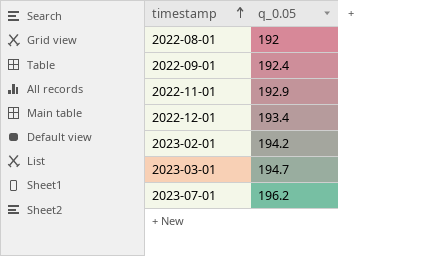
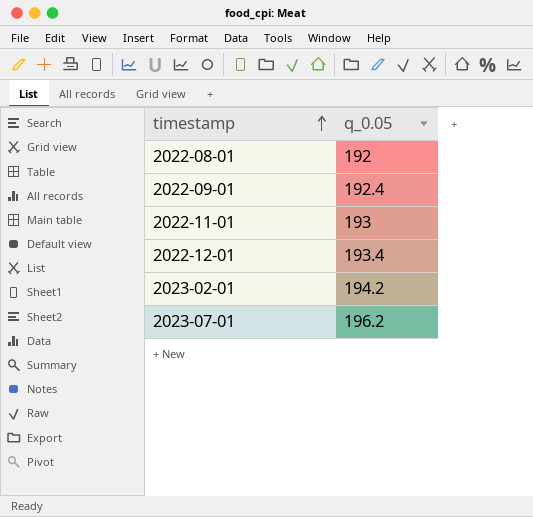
row 2023-03-01: 194.7 -> none
2022-11-01 | q_0.05: 192.9 -> 193

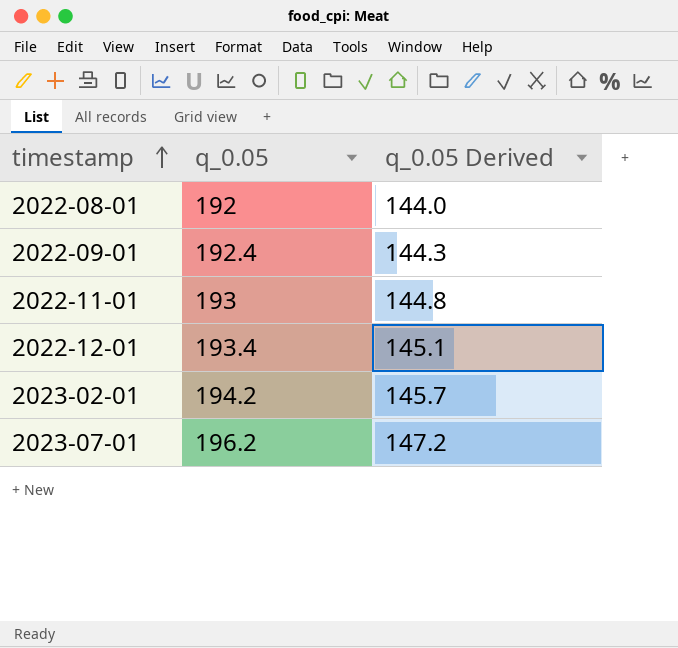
column q_0.05 Derived | formula: none -> [q_0.05] * 0.75

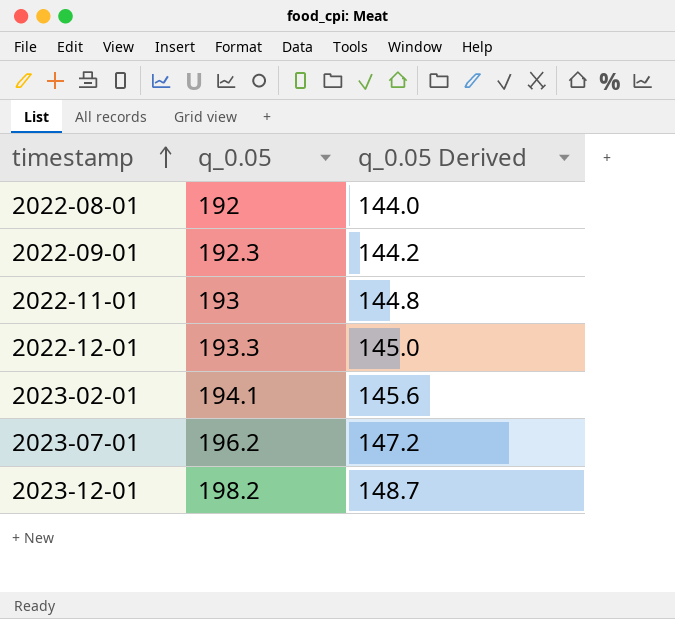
2022-09-01 | q_0.05: 192.4 -> 192.3
2022-09-01 | q_0.05 Derived: 144.3 -> 144.2
2022-12-01 | q_0.05: 193.4 -> 193.3
2022-12-01 | q_0.05 Derived: 145.1 -> 145.0
2023-02-01 | q_0.05: 194.2 -> 194.1
2023-02-01 | q_0.05 Derived: 145.7 -> 145.6
row 2023-12-01: none -> 198.2 | 148.7

